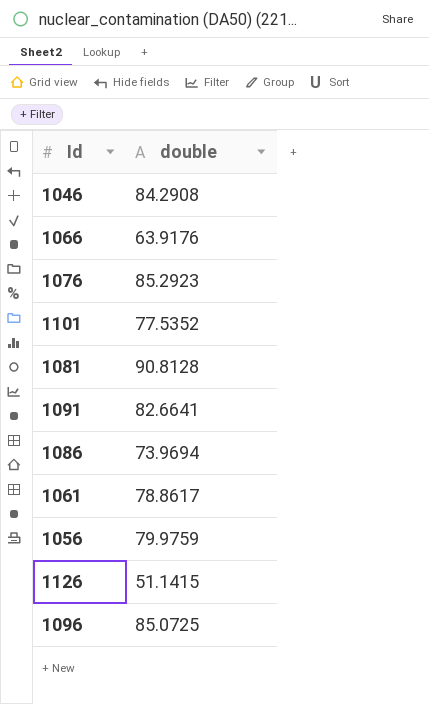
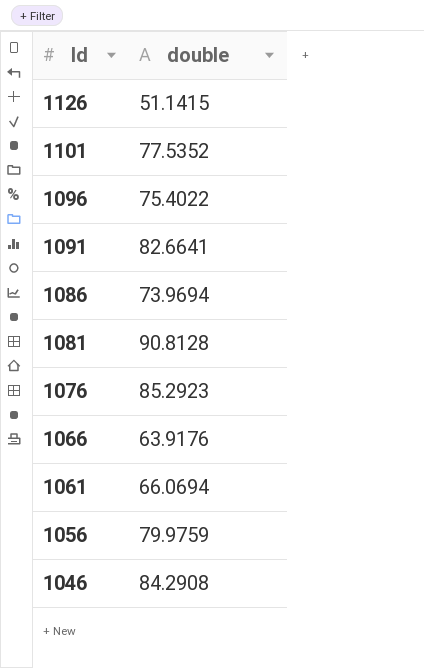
row order: none -> Id descending
1096 | double: 85.0725 -> 75.4022
1061 | double: 78.8617 -> 66.0694

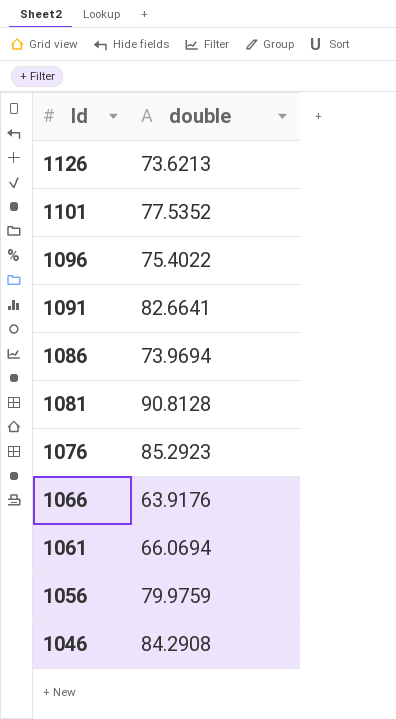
1126 | double: 51.1415 -> 73.6213

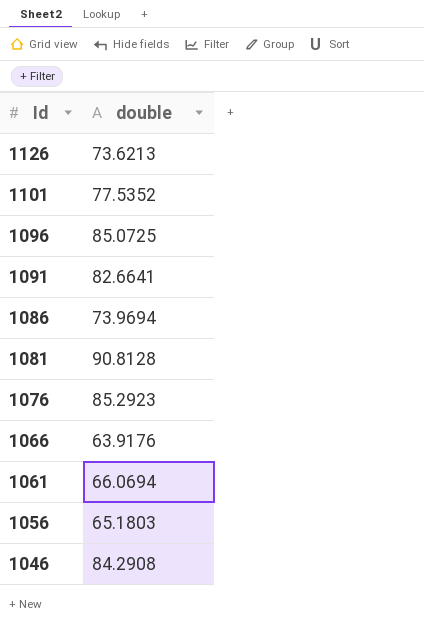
1096 | double: 75.4022 -> 85.0725
1056 | double: 79.9759 -> 65.1803

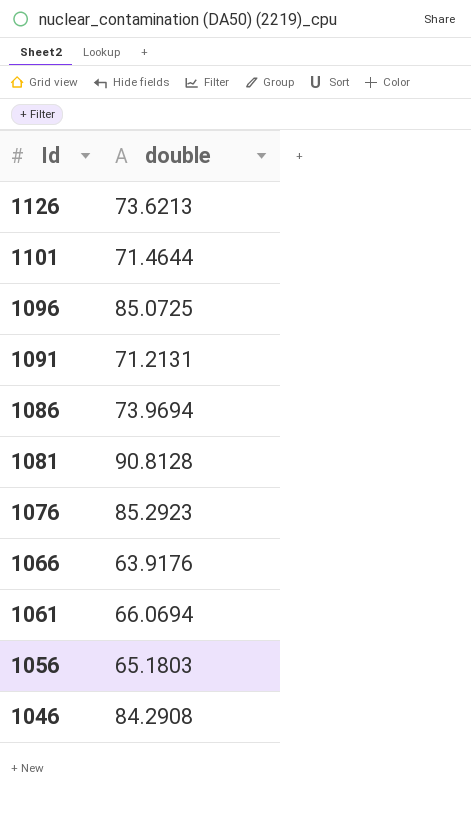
1101 | double: 77.5352 -> 71.4644
1091 | double: 82.6641 -> 71.2131

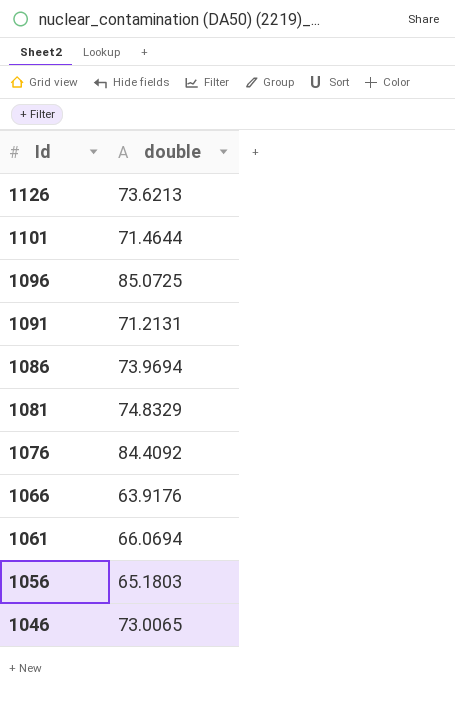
1081 | double: 90.8128 -> 74.8329
1076 | double: 85.2923 -> 84.4092
1046 | double: 84.2908 -> 73.0065

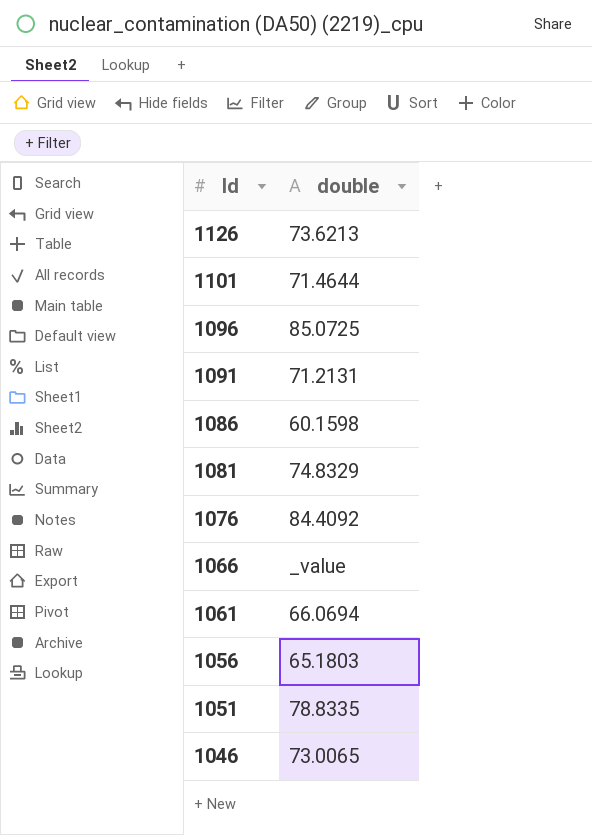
1086 | double: 73.9694 -> 60.1598
1066 | double: 63.9176 -> _value
row 1051: none -> 78.8335

